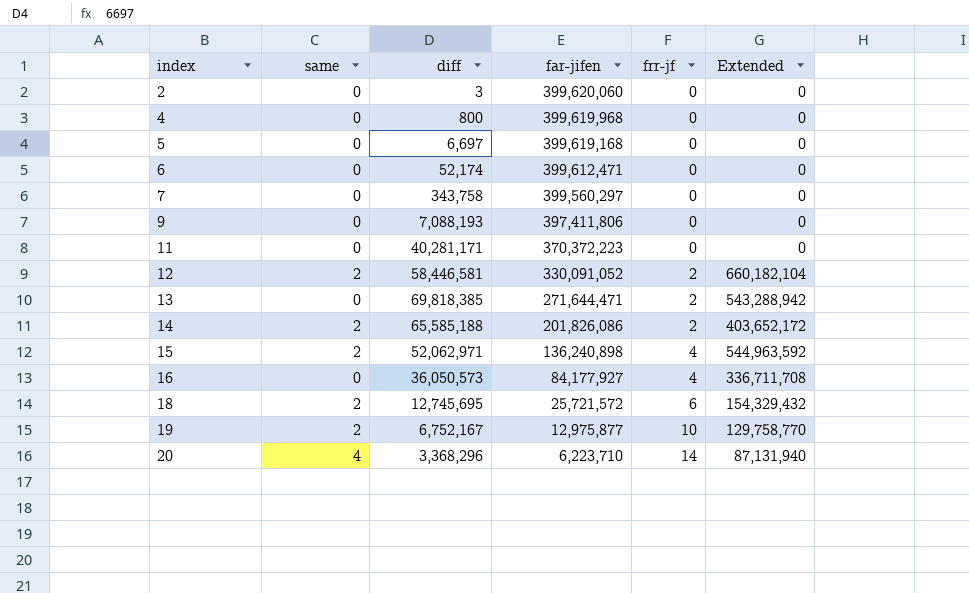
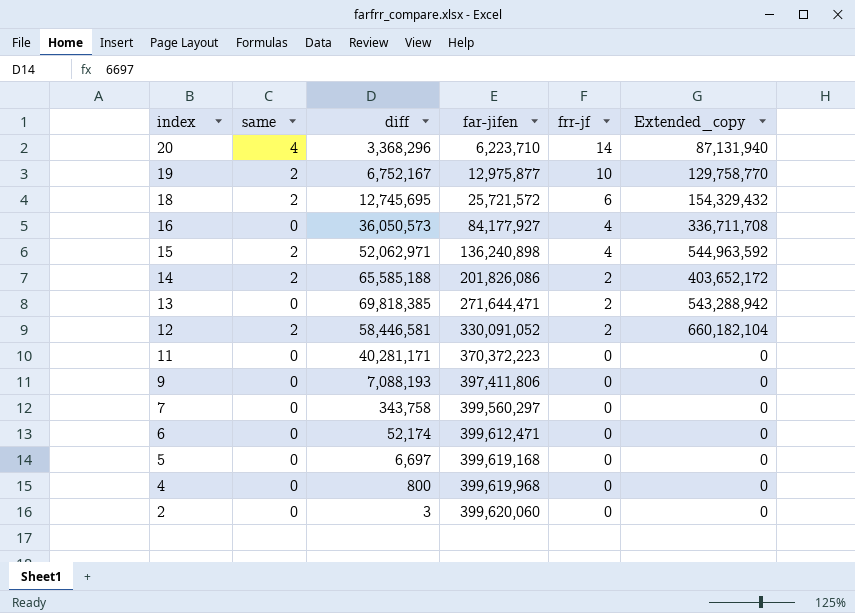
row order: index ascending -> index descending
column name: Extended -> Extended_copy

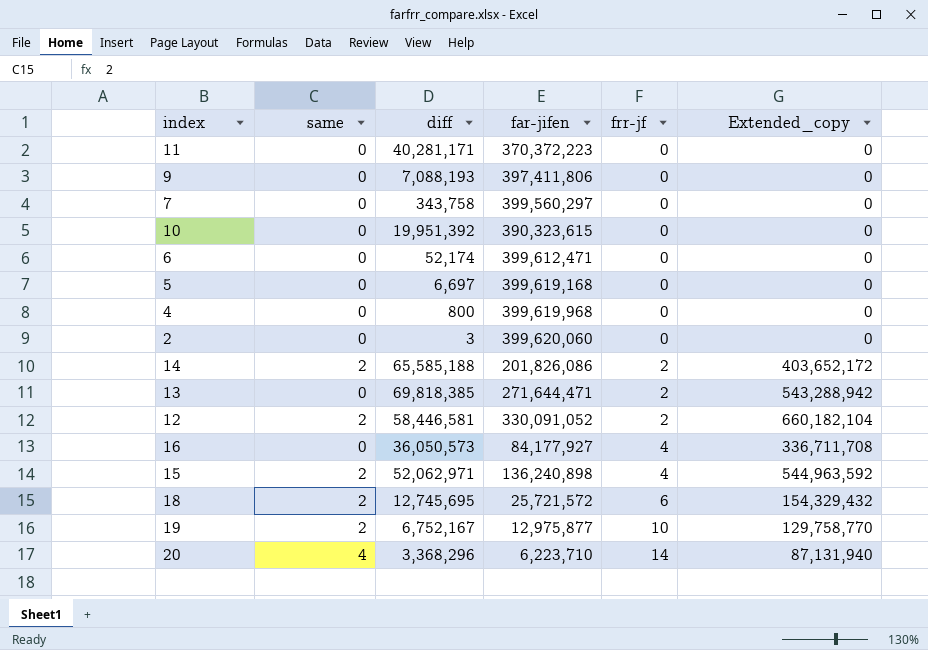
row order: index descending -> frr-jf ascending
row 10: none -> 0 | 19,951,392 | 390,323,615 | 0 | 0

